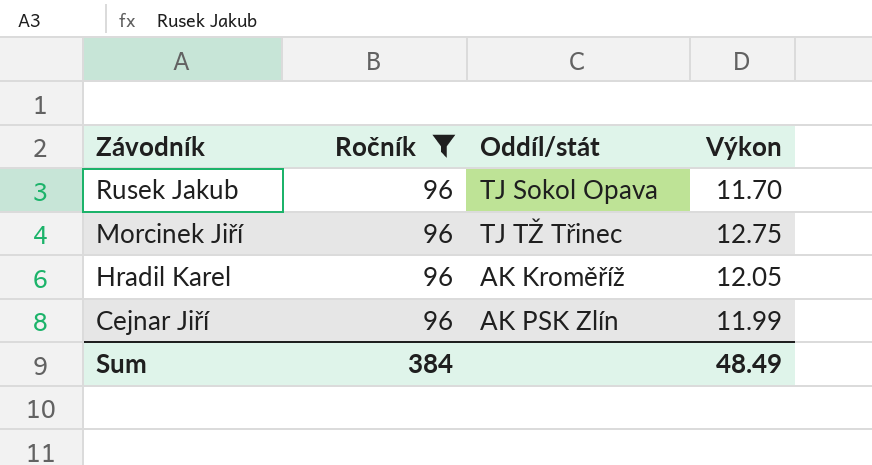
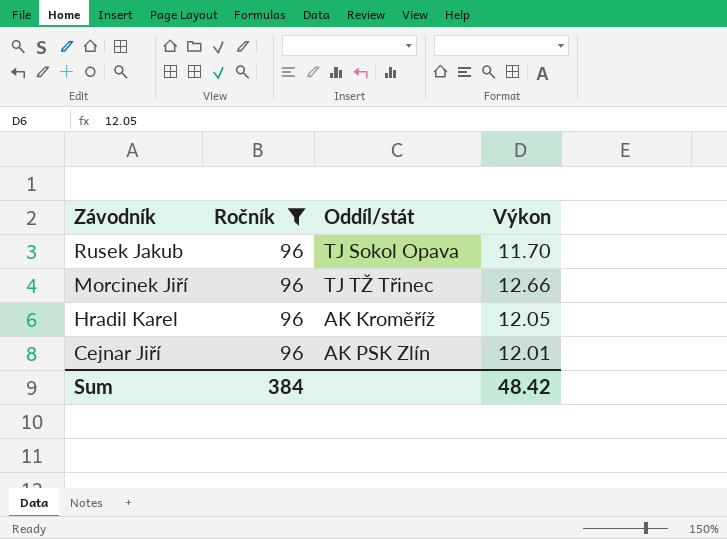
Morcinek Jiří | Výkon: 12.75 -> 12.66
Cejnar Jiří | Výkon: 11.99 -> 12.01
Sum | Výkon: 48.49 -> 48.42

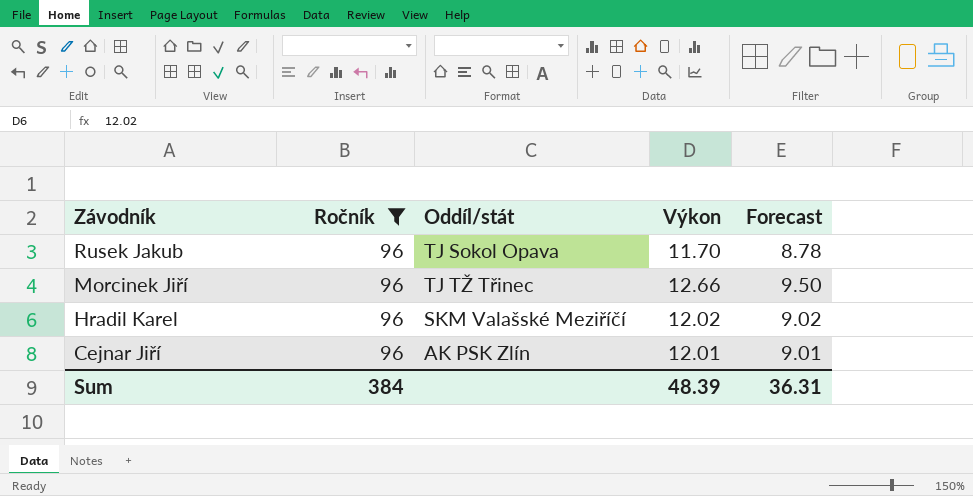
column Forecast | formula: none -> [Výkon] * 0.75
Hradil Karel | Oddíl/stát: AK Kroměříž -> SKM Valašské Meziříčí
Hradil Karel | Výkon: 12.05 -> 12.02
Sum | Výkon: 48.42 -> 48.39

